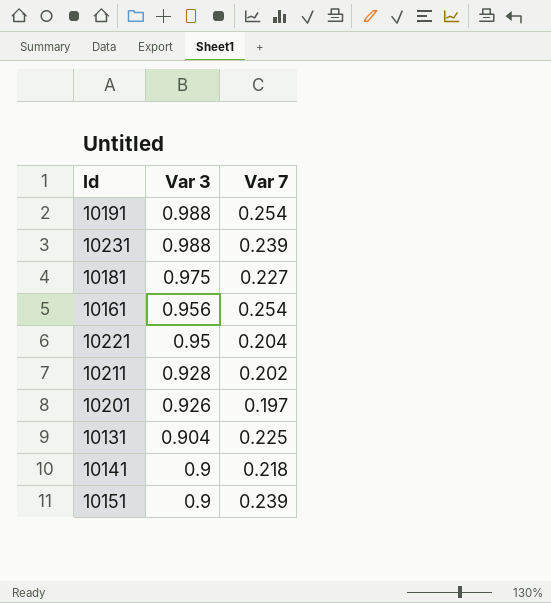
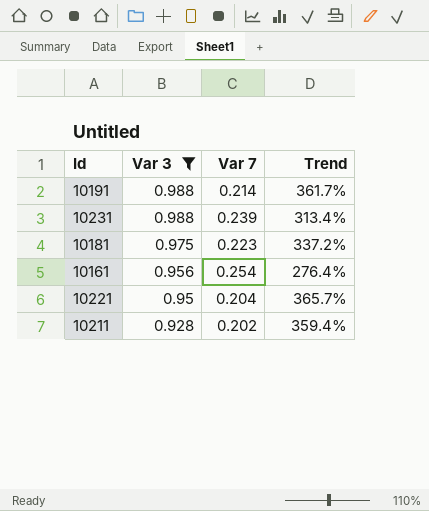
filter: none -> Var 3 >= 0.928
column Trend | formula: none -> ([Var 3] - [Var 7]) / [Var 7]
10191 | Var 7: 0.254 -> 0.214
10181 | Var 7: 0.227 -> 0.223

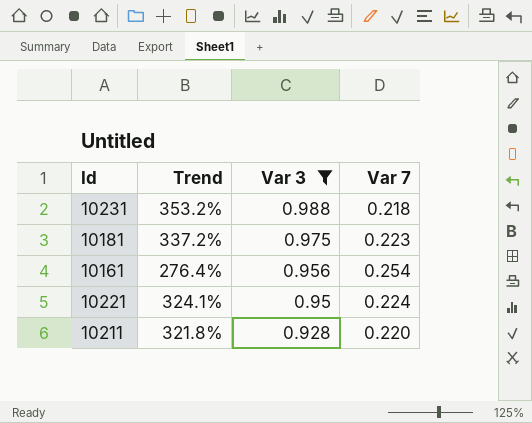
column Trend | position: 4 -> 2
row 10191: 0.988 | 0.214 | 361.7% -> none
10231 | Trend: 313.4% -> 353.2%
10231 | Var 7: 0.239 -> 0.218
10221 | Trend: 365.7% -> 324.1%
10221 | Var 7: 0.204 -> 0.224
10211 | Trend: 359.4% -> 321.8%
10211 | Var 7: 0.202 -> 0.220

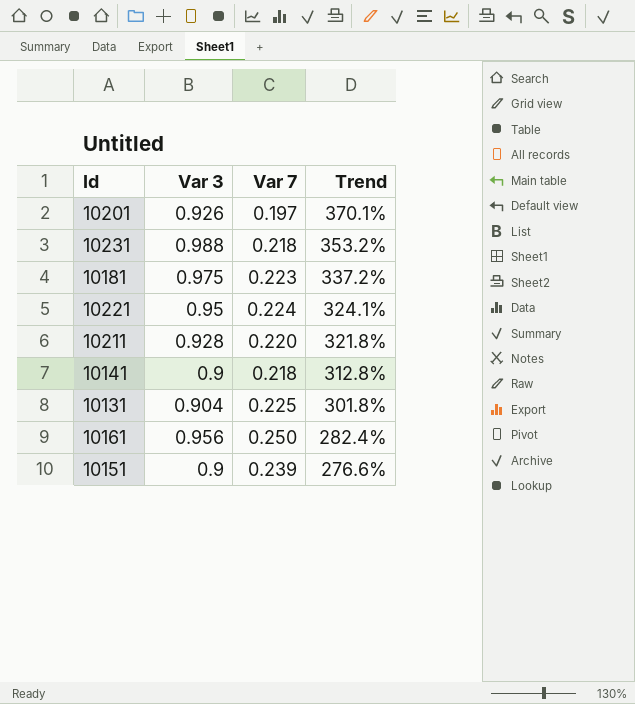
filter: Var 3 >= 0.928 -> none
row order: Var 3 descending -> Trend descending
column Trend | position: 2 -> 4
10161 | Var 7: 0.254 -> 0.250
10161 | Trend: 276.4% -> 282.4%

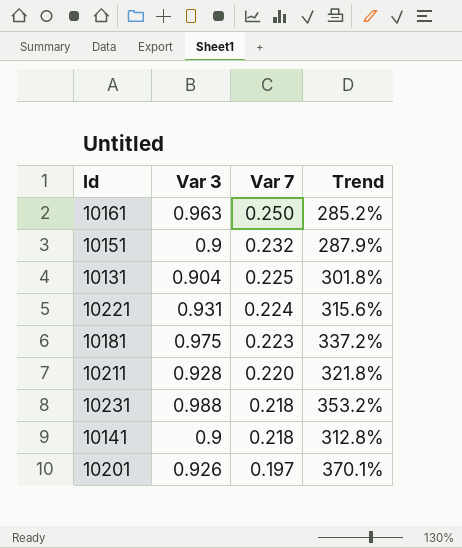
row order: Trend descending -> Var 7 descending
10161 | Var 3: 0.956 -> 0.963
10161 | Trend: 282.4% -> 285.2%
10151 | Var 7: 0.239 -> 0.232
10151 | Trend: 276.6% -> 287.9%
10221 | Var 3: 0.95 -> 0.931
10221 | Trend: 324.1% -> 315.6%

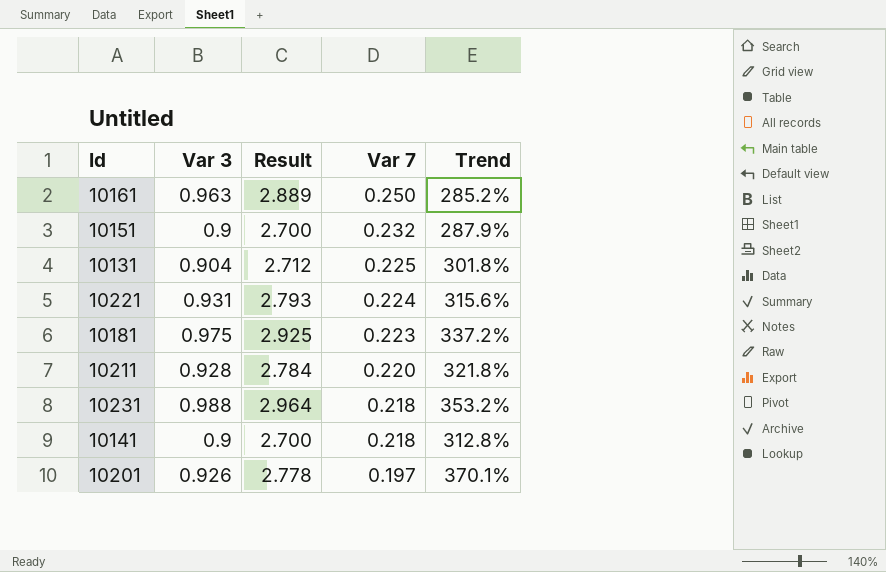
column Result | formula: none -> [Var 3] * 3

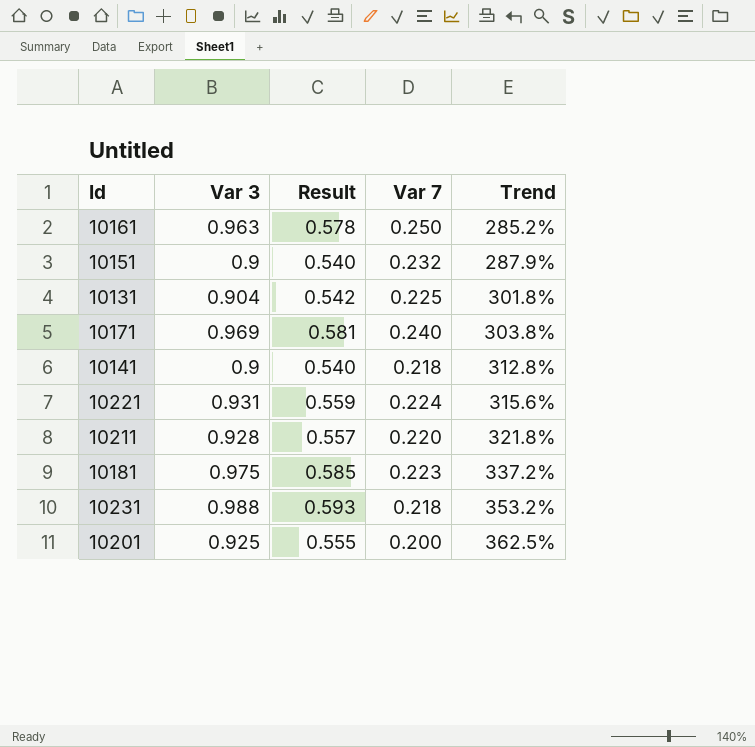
row order: Var 7 descending -> Trend ascending
column Result | formula: [Var 3] * 3 -> [Var 3] * 0.6
row 10171: none -> 0.969 | 0.581 | 0.240 | 303.8%
10201 | Var 3: 0.926 -> 0.925
10201 | Var 7: 0.197 -> 0.200
10201 | Trend: 370.1% -> 362.5%

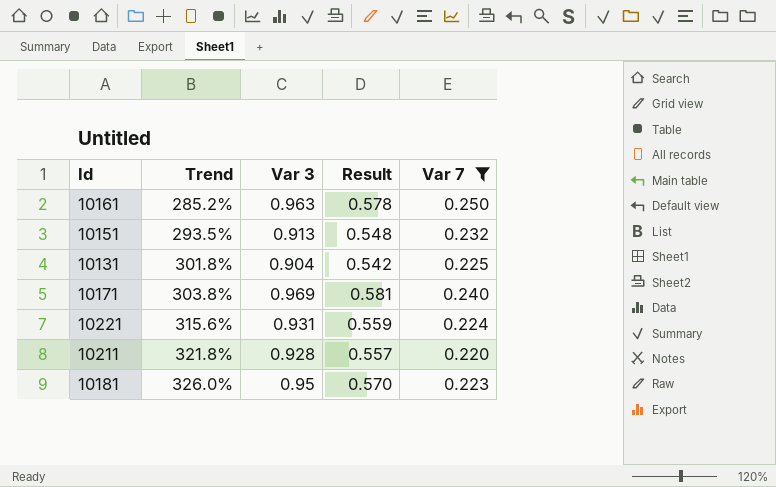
filter: none -> Var 7 >= 0.220
column Trend | position: 5 -> 2
10151 | Trend: 287.9% -> 293.5%
10151 | Var 3: 0.9 -> 0.913
10151 | Result: 0.540 -> 0.548
10181 | Trend: 337.2% -> 326.0%
10181 | Var 3: 0.975 -> 0.95
10181 | Result: 0.585 -> 0.570

